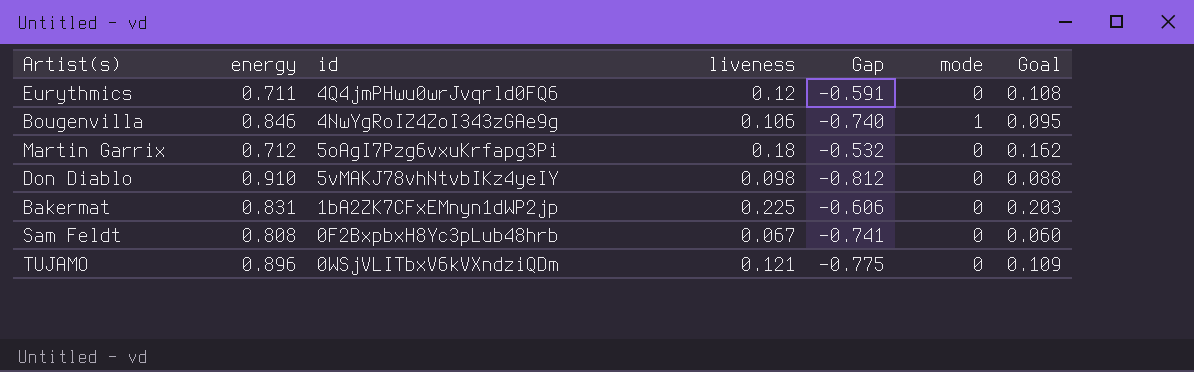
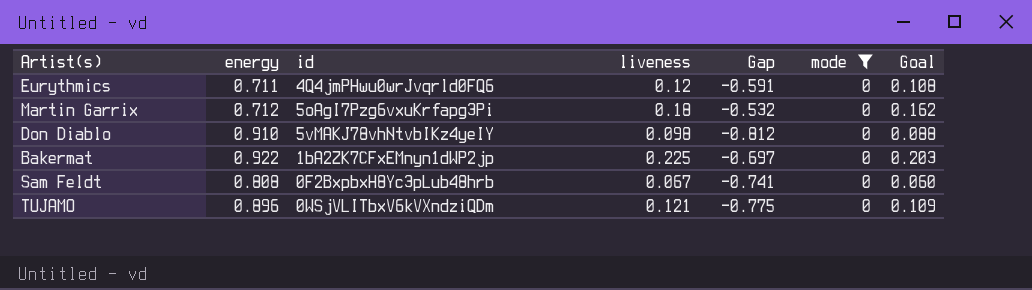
filter: none -> mode = 0
Bakermat | energy: 0.831 -> 0.922
Bakermat | Gap: -0.606 -> -0.697

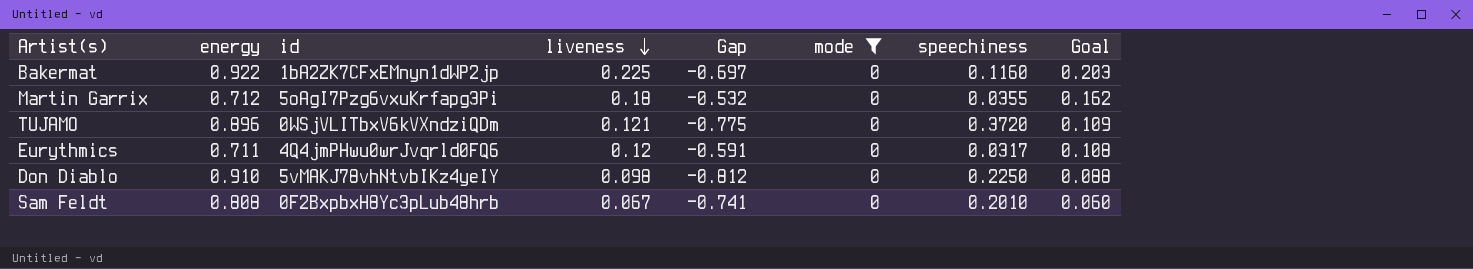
row order: none -> liveness descending
column speechiness | position: none -> 7

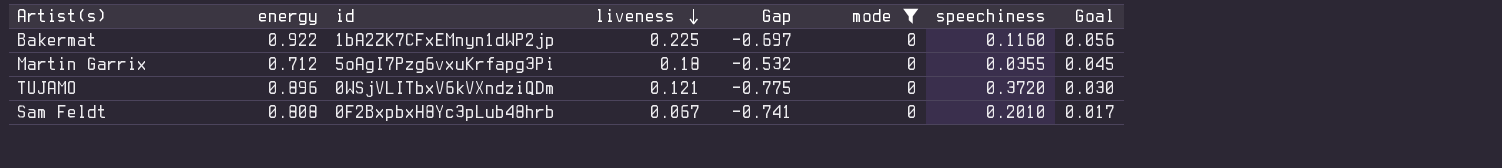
column Goal | formula: [liveness] * 0.9 -> [liveness] * 0.25
row Eurythmics: 0.711 | 4Q4jmPHwu0wrJvqrld0FQ6 | 0.12 | -0.591 | 0 | 0.0317 | 0.108 -> none
row Don Diablo: 0.910 | 5vMAKJ78vhNtvbIKz4yeIY | 0.098 | -0.812 | 0 | 0.2250 | 0.088 -> none

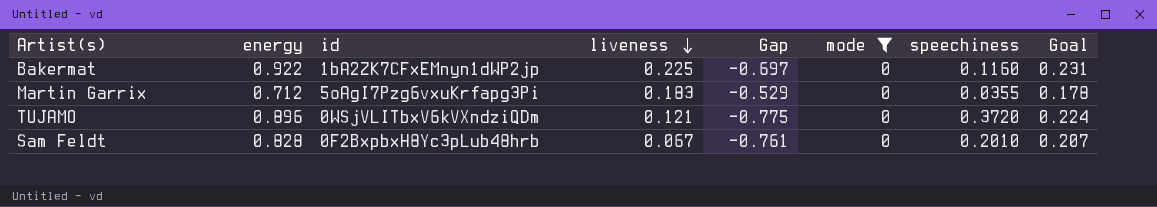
column Goal | formula: [liveness] * 0.25 -> [energy] * 0.25
Martin Garrix | liveness: 0.18 -> 0.183
Martin Garrix | Gap: -0.532 -> -0.529
Sam Feldt | energy: 0.808 -> 0.828
Sam Feldt | Gap: -0.741 -> -0.761

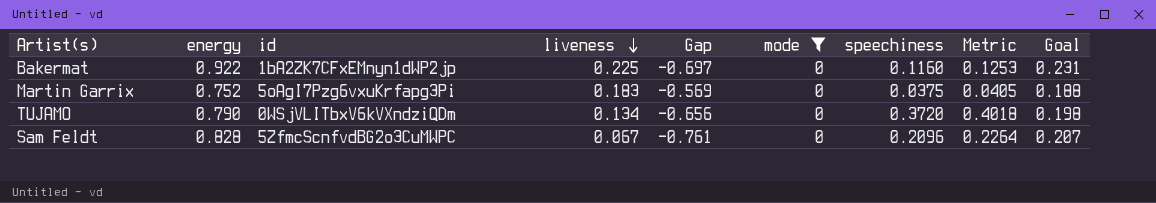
column Metric | formula: none -> [speechiness] * 1.08
Martin Garrix | energy: 0.712 -> 0.752
Martin Garrix | Gap: -0.529 -> -0.569
Martin Garrix | speechiness: 0.0355 -> 0.0375
Martin Garrix | Goal: 0.178 -> 0.188
TUJAMO | energy: 0.896 -> 0.790
TUJAMO | liveness: 0.121 -> 0.134
TUJAMO | Gap: -0.775 -> -0.656
TUJAMO | Goal: 0.224 -> 0.198
Sam Feldt | id: 0F2BxpbxH8Yc3pLub48hrb -> 5ZfmcScnfvdBG2o3CuMWPC
Sam Feldt | speechiness: 0.2010 -> 0.2096

